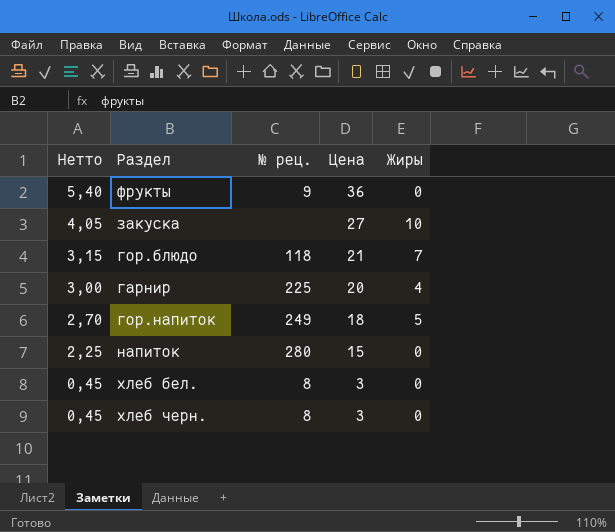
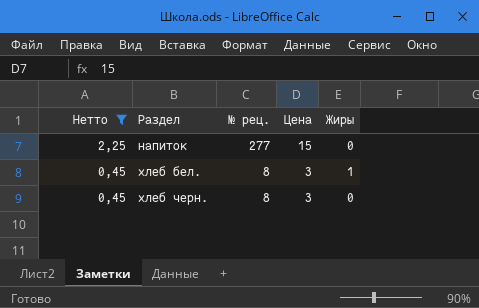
filter: none -> Нетто <= 2,25
напиток | № рец.: 280 -> 277
хлеб бел. | Жиры: 0 -> 1

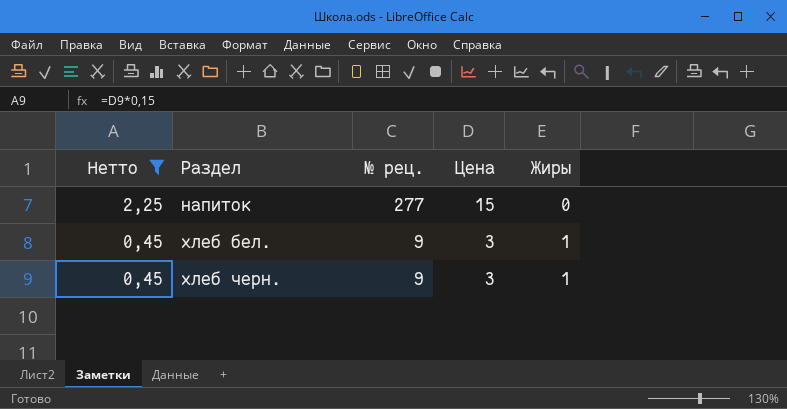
хлеб бел. | № рец.: 8 -> 9
хлеб черн. | № рец.: 8 -> 9
хлеб черн. | Жиры: 0 -> 1

